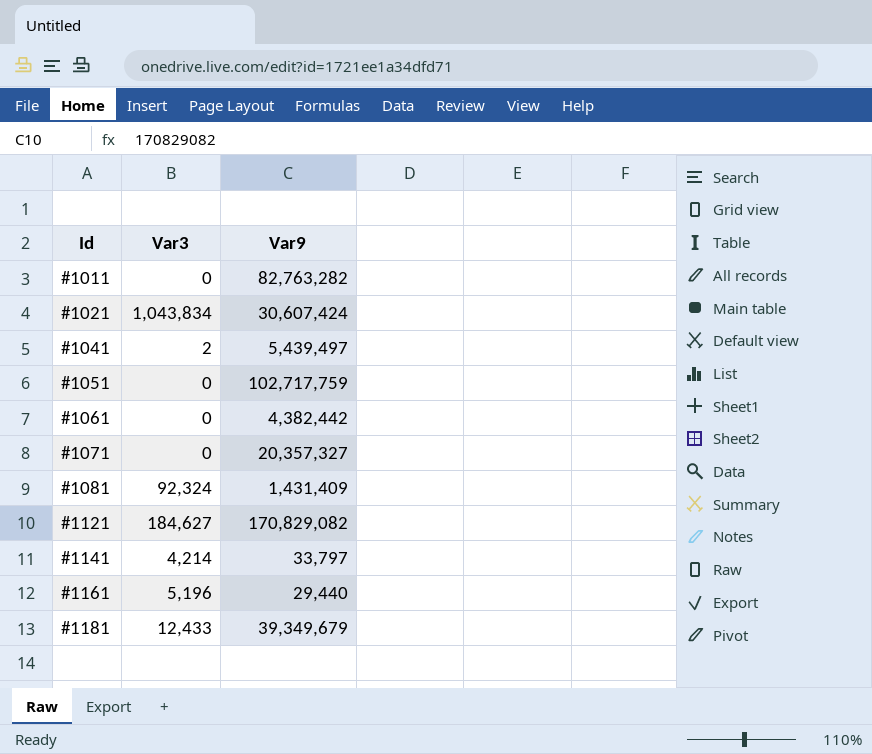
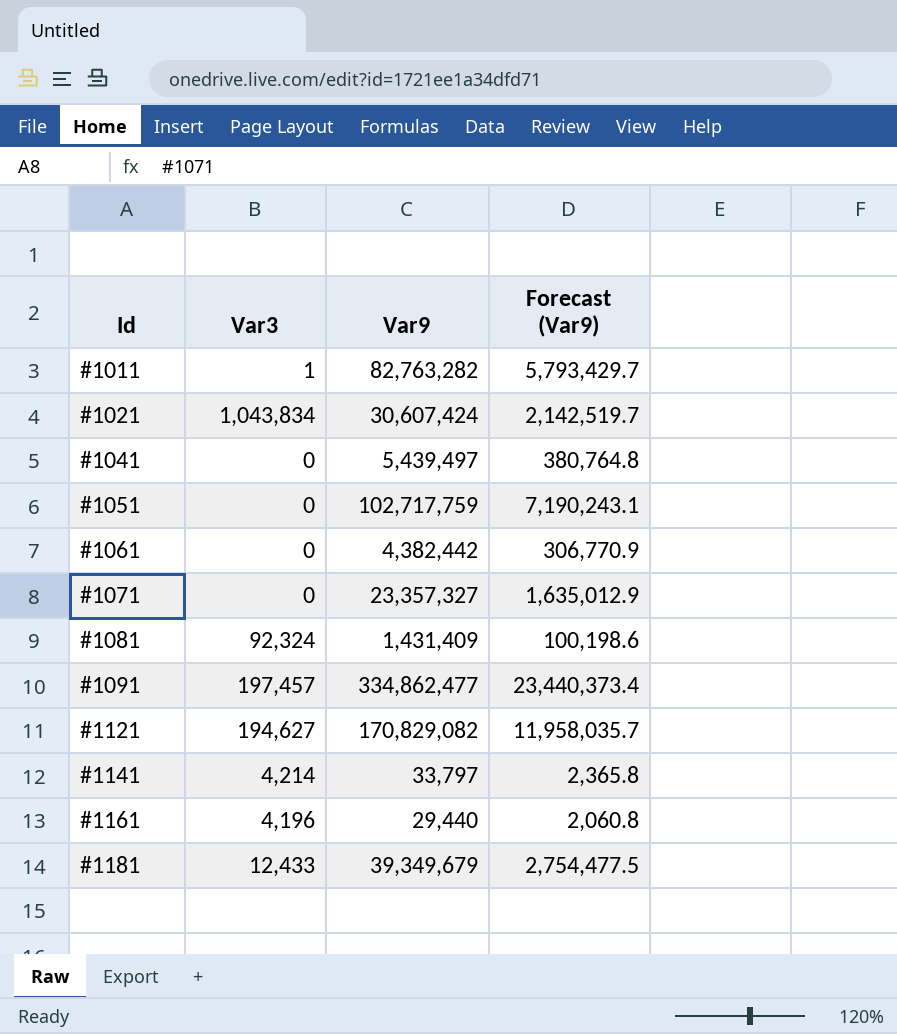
column Forecast (Var9) | formula: none -> [Var9] * 0.07
#1011 | Var3: 0 -> 1
#1041 | Var3: 2 -> 0
#1071 | Var9: 20,357,327 -> 23,357,327
row #1091: none -> 197,457 | 334,862,477 | 23,440,373.4
#1121 | Var3: 184,627 -> 194,627
#1161 | Var3: 5,196 -> 4,196

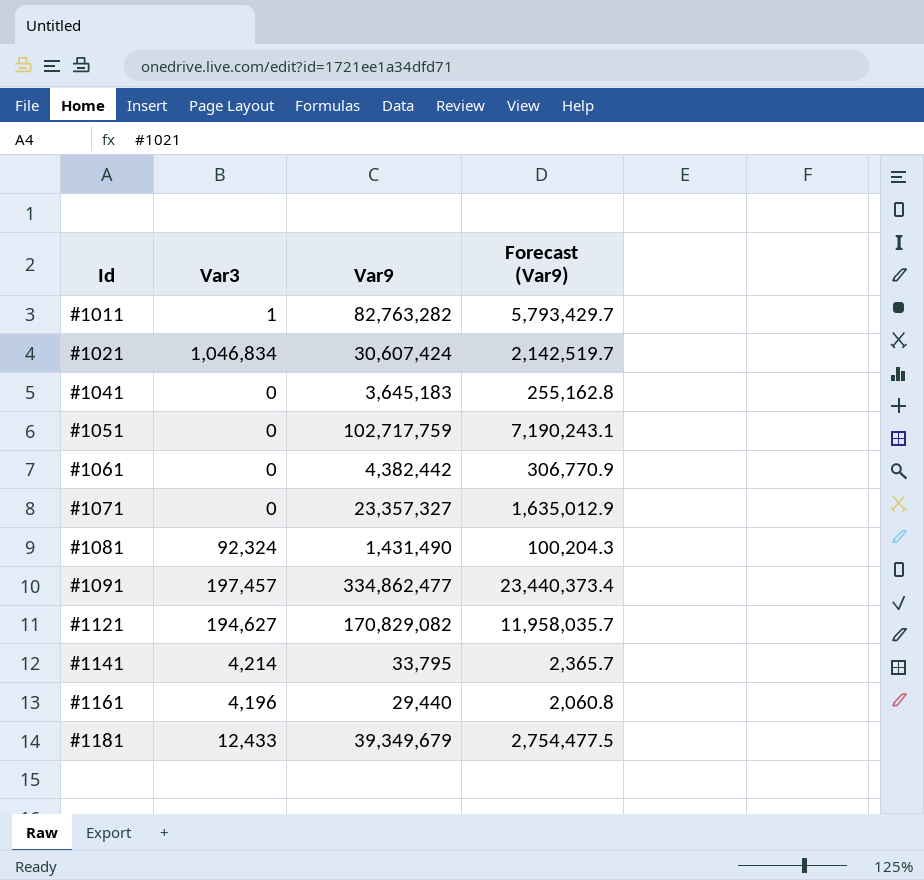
#1021 | Var3: 1,043,834 -> 1,046,834
#1041 | Var9: 5,439,497 -> 3,645,183
#1041 | Forecast (Var9): 380,764.8 -> 255,162.8
#1081 | Var9: 1,431,409 -> 1,431,490
#1081 | Forecast (Var9): 100,198.6 -> 100,204.3
#1141 | Var9: 33,797 -> 33,795
#1141 | Forecast (Var9): 2,365.8 -> 2,365.7

